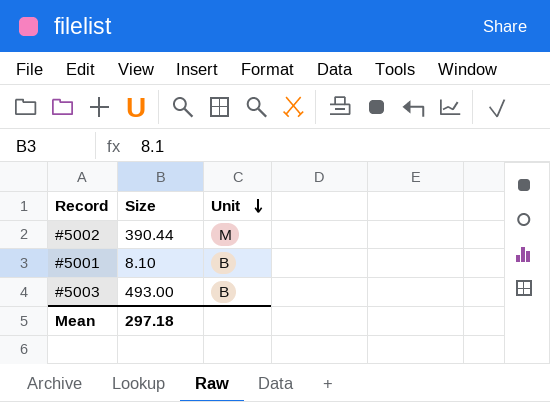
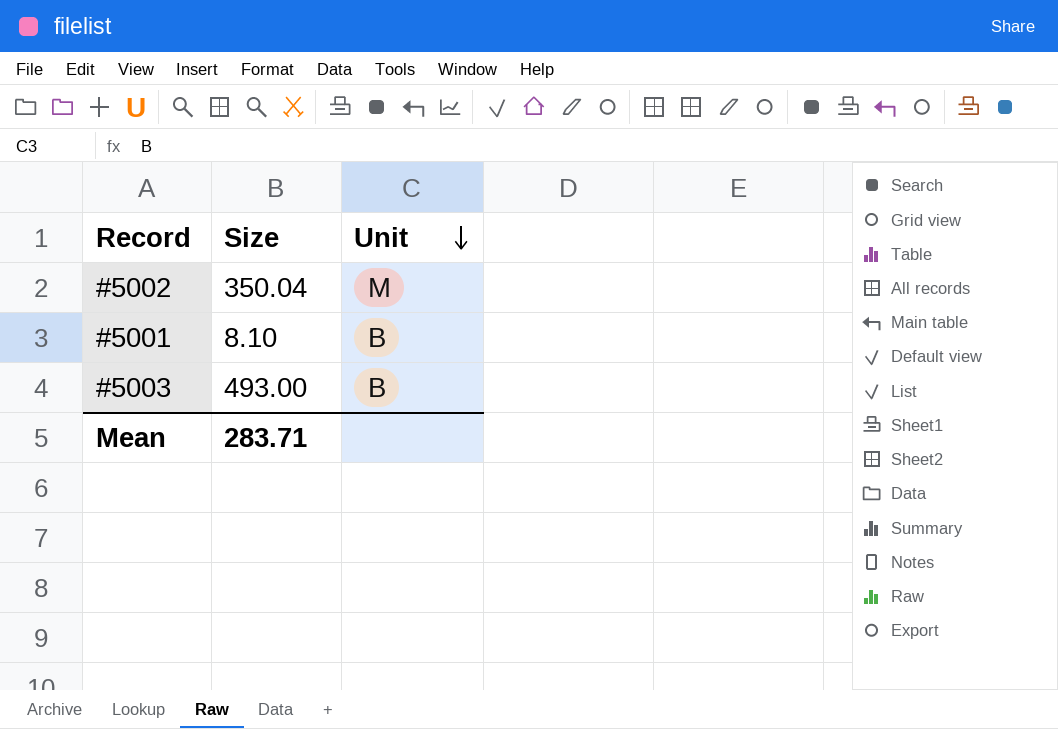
#5002 | Size: 390.44 -> 350.04
Mean | Size: 297.18 -> 283.71

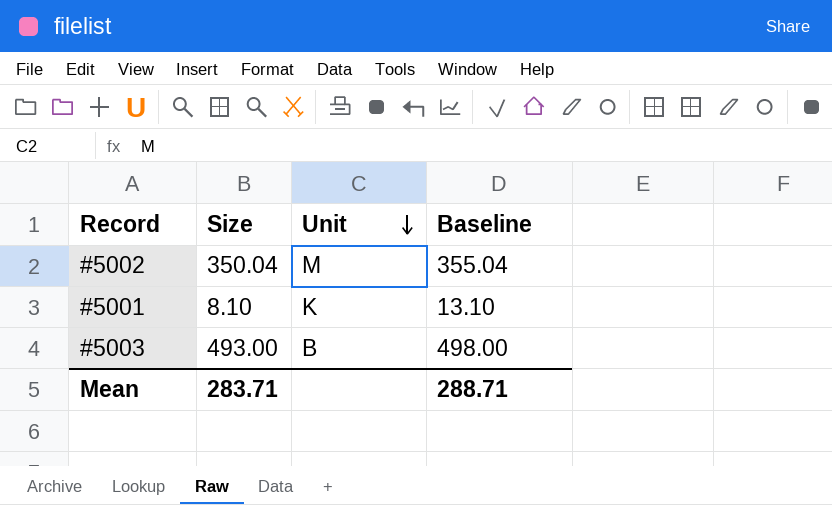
column Baseline | formula: none -> [Size] + 5
#5001 | Unit: B -> K

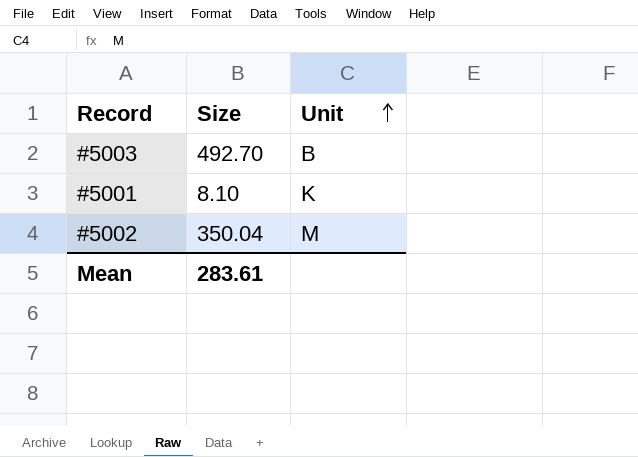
row order: Unit descending -> Unit ascending
column Baseline | formula: [Size] + 5 -> none
#5003 | Size: 493.00 -> 492.70
Mean | Size: 283.71 -> 283.61

